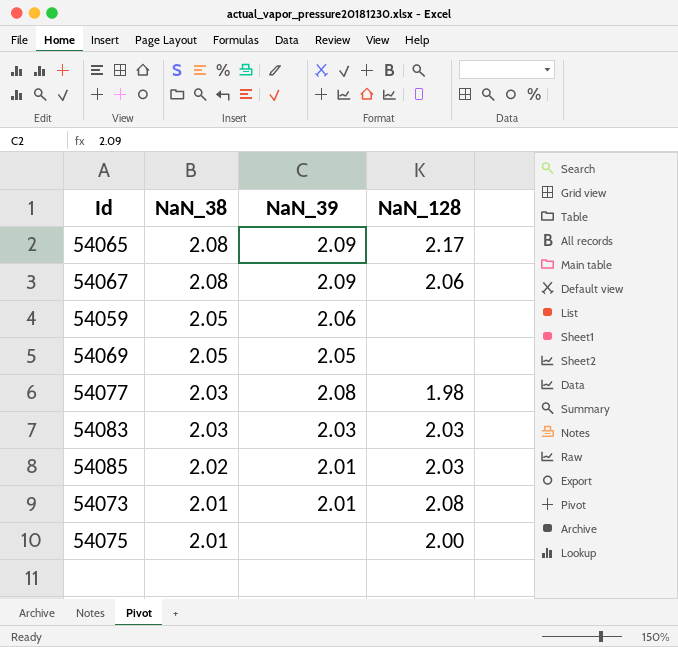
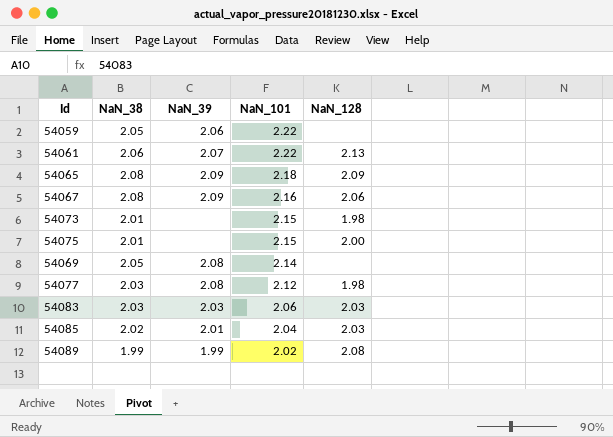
row order: NaN_38 descending -> NaN_101 descending
column NaN_101 | position: none -> 4
row 54061: none -> 2.06 | 2.07 | 2.22 | 2.13
54065 | NaN_128: 2.17 -> 2.09
54073 | NaN_39: 2.01 -> none
54073 | NaN_128: 2.08 -> 1.98
54069 | NaN_39: 2.05 -> 2.08
row 54089: none -> 1.99 | 1.99 | 2.02 | 2.08

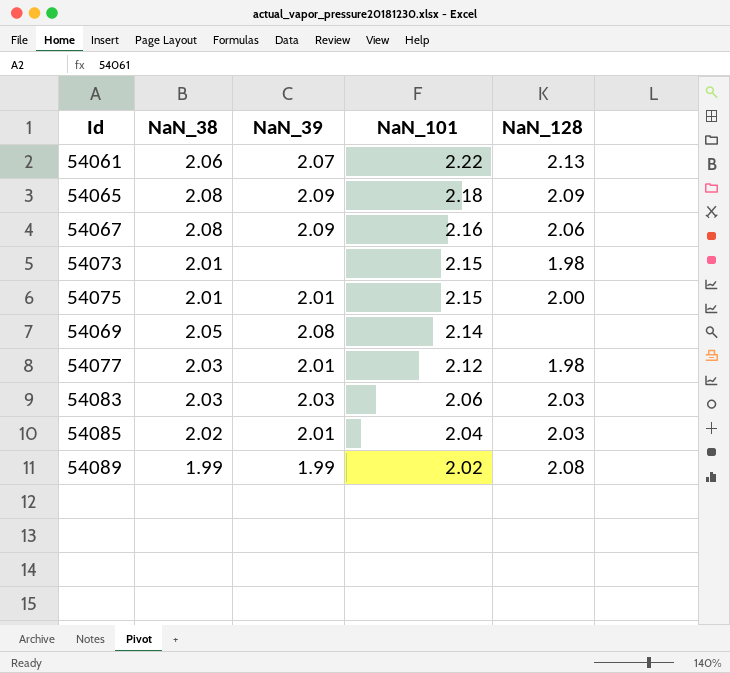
row 54059: 2.05 | 2.06 | 2.22 | none -> none
54075 | NaN_39: none -> 2.01
54077 | NaN_39: 2.08 -> 2.01

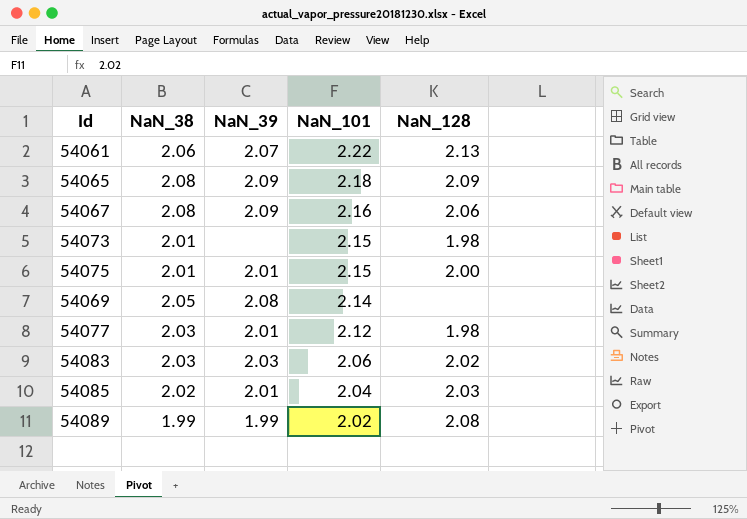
54083 | NaN_128: 2.03 -> 2.02

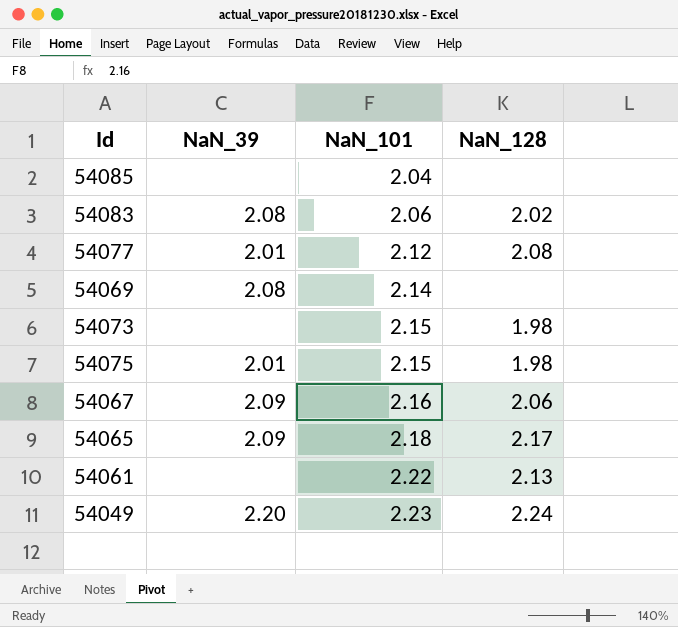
row order: NaN_101 descending -> NaN_101 ascending
column NaN_38 | position: 2 -> none
row 54089: 1.99 | 1.99 | 2.02 | 2.08 -> none
54085 | NaN_39: 2.01 -> none
54085 | NaN_128: 2.03 -> none
54083 | NaN_39: 2.03 -> 2.08
54077 | NaN_128: 1.98 -> 2.08
54075 | NaN_128: 2.00 -> 1.98
54065 | NaN_128: 2.09 -> 2.17
54061 | NaN_39: 2.07 -> none
row 54049: none -> 2.20 | 2.23 | 2.24

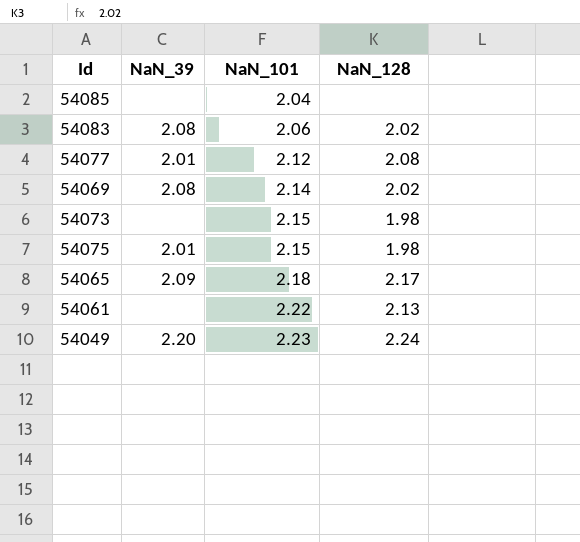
row 54067: 2.09 | 2.16 | 2.06 -> none
54069 | NaN_128: none -> 2.02

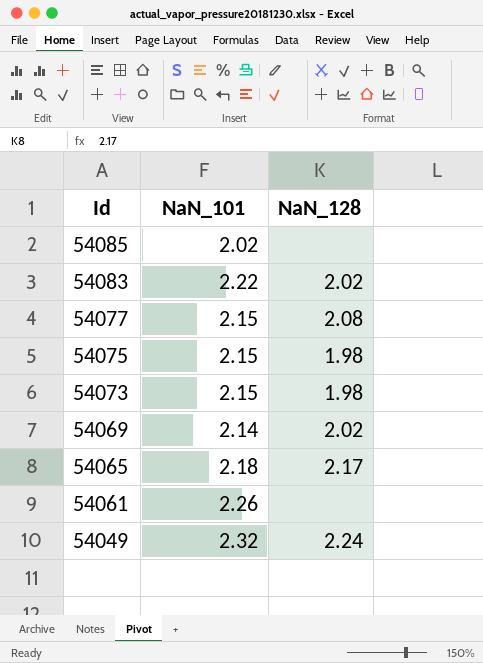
row order: NaN_101 ascending -> Id descending
column NaN_39 | position: 2 -> none
54085 | NaN_101: 2.04 -> 2.02
54083 | NaN_101: 2.06 -> 2.22
54077 | NaN_101: 2.12 -> 2.15
54061 | NaN_101: 2.22 -> 2.26
54061 | NaN_128: 2.13 -> none
54049 | NaN_101: 2.23 -> 2.32

